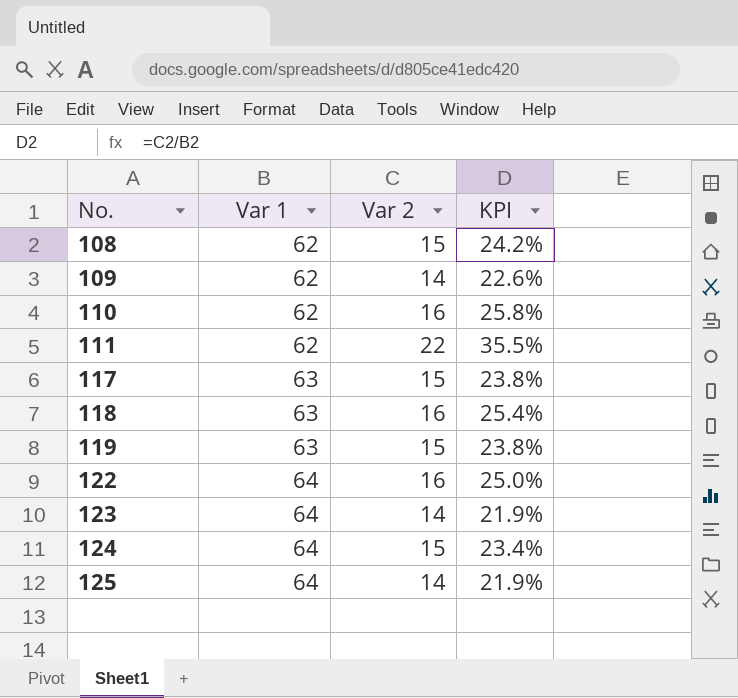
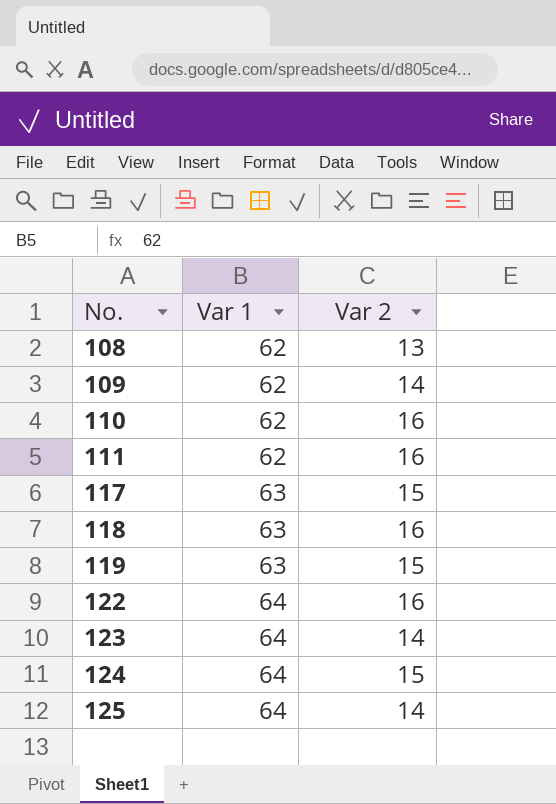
column KPI | formula: [Var 2] / [Var 1] -> none
108 | Var 2: 15 -> 13
111 | Var 2: 22 -> 16

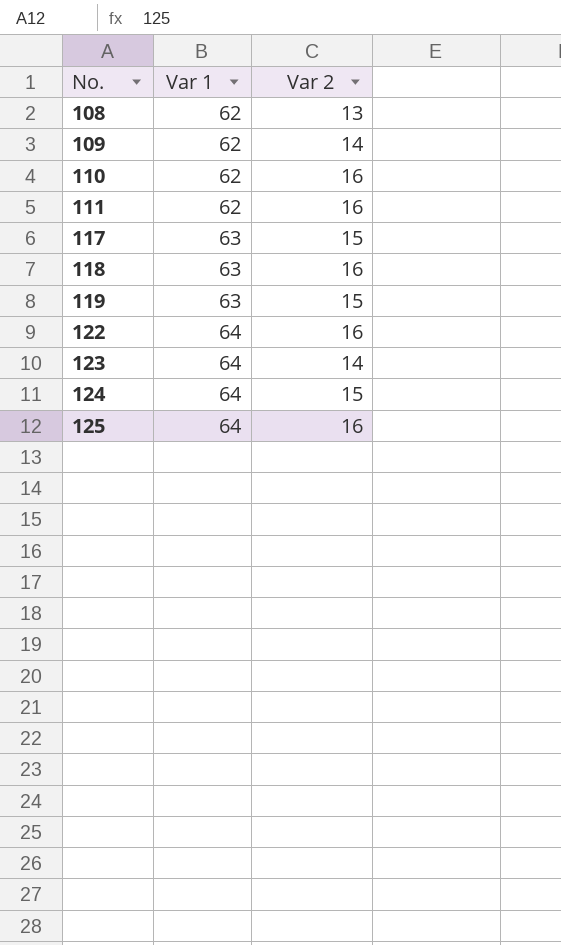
125 | Var 2: 14 -> 16

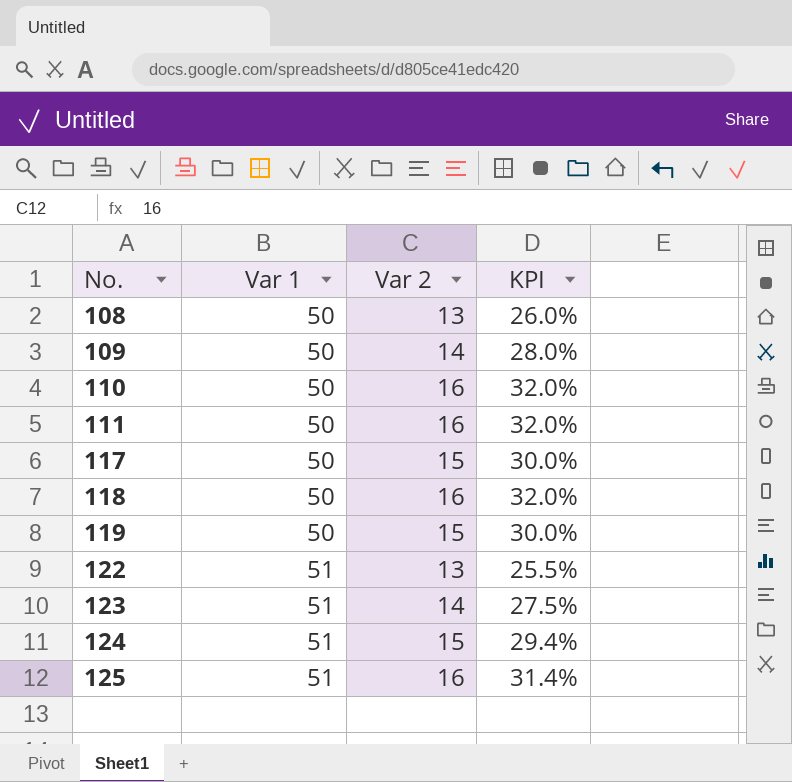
column KPI | formula: none -> [Var 2] / [Var 1]
108 | Var 1: 62 -> 50
109 | Var 1: 62 -> 50
110 | Var 1: 62 -> 50
111 | Var 1: 62 -> 50
117 | Var 1: 63 -> 50
118 | Var 1: 63 -> 50
119 | Var 1: 63 -> 50
122 | Var 1: 64 -> 51
122 | Var 2: 16 -> 13
123 | Var 1: 64 -> 51
124 | Var 1: 64 -> 51
125 | Var 1: 64 -> 51

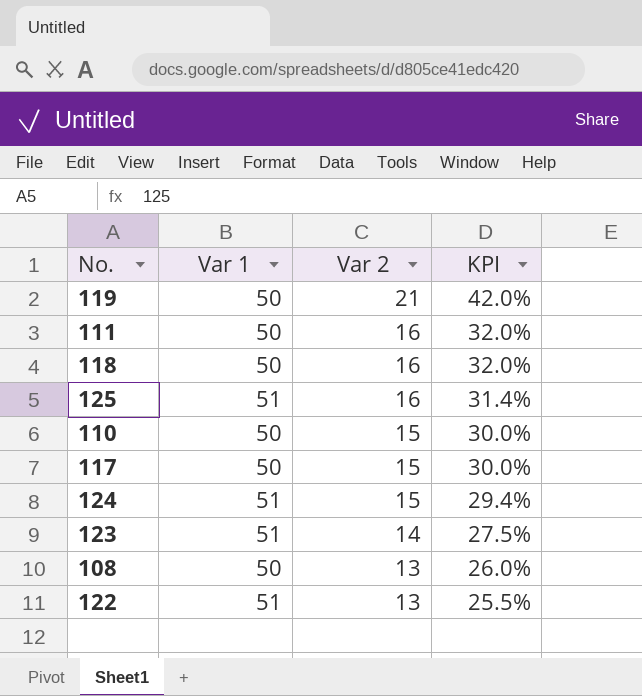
row order: No. ascending -> Var 2 descending
row 109: 50 | 14 | 28.0% -> none
119 | Var 2: 15 -> 21
119 | KPI: 30.0% -> 42.0%
110 | Var 2: 16 -> 15
110 | KPI: 32.0% -> 30.0%

